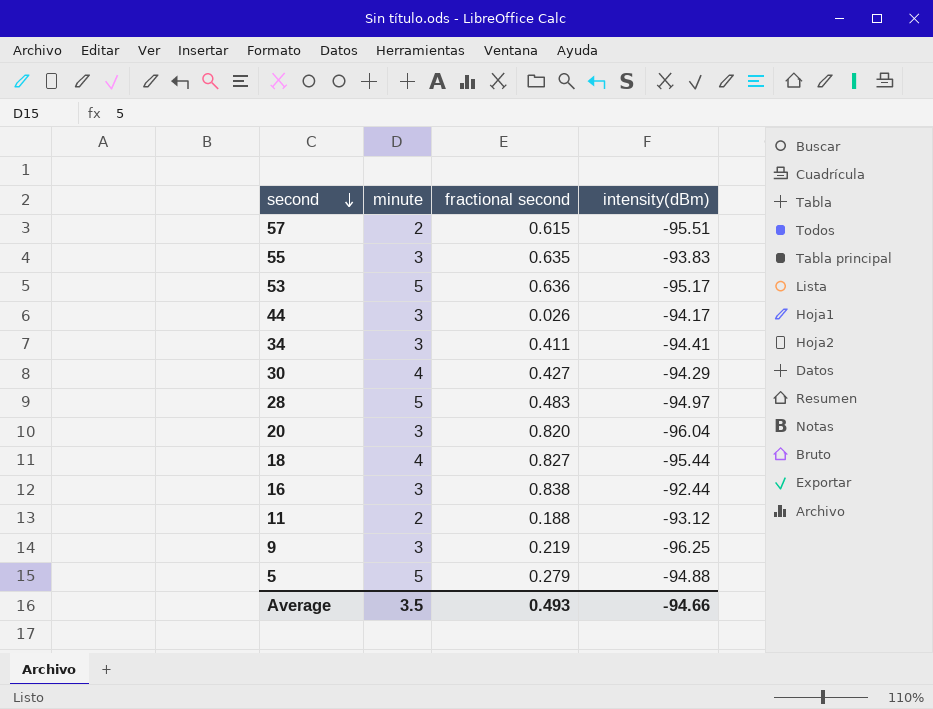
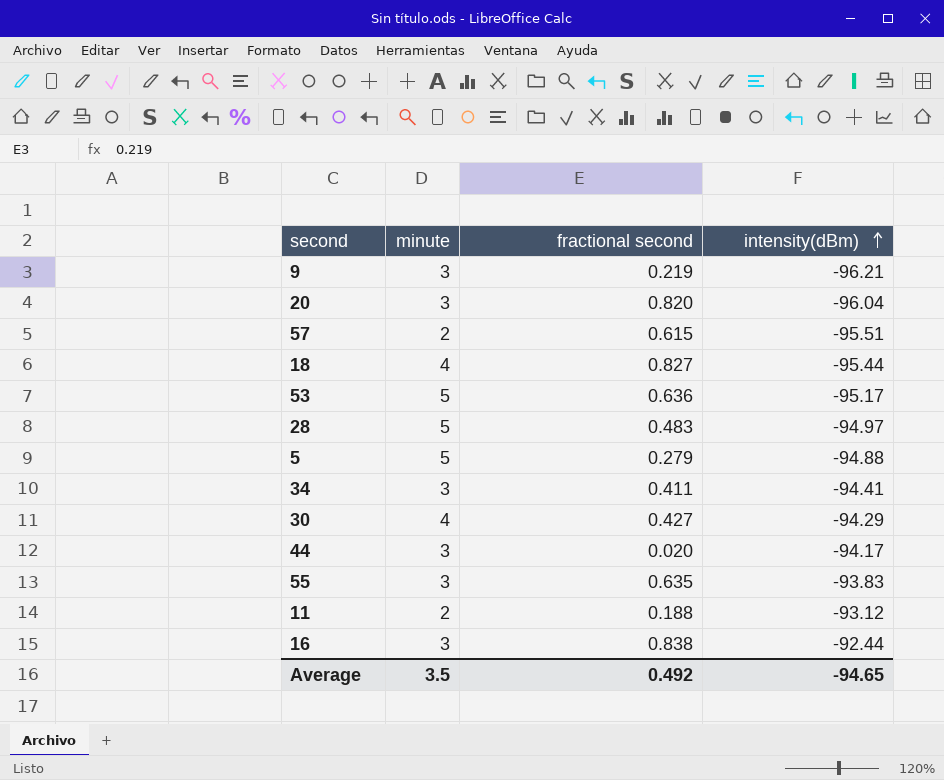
row order: second descending -> intensity(dBm) ascending
9 | intensity(dBm): -96.25 -> -96.21
44 | fractional second: 0.026 -> 0.020
Average | fractional second: 0.493 -> 0.492
Average | intensity(dBm): -94.66 -> -94.65

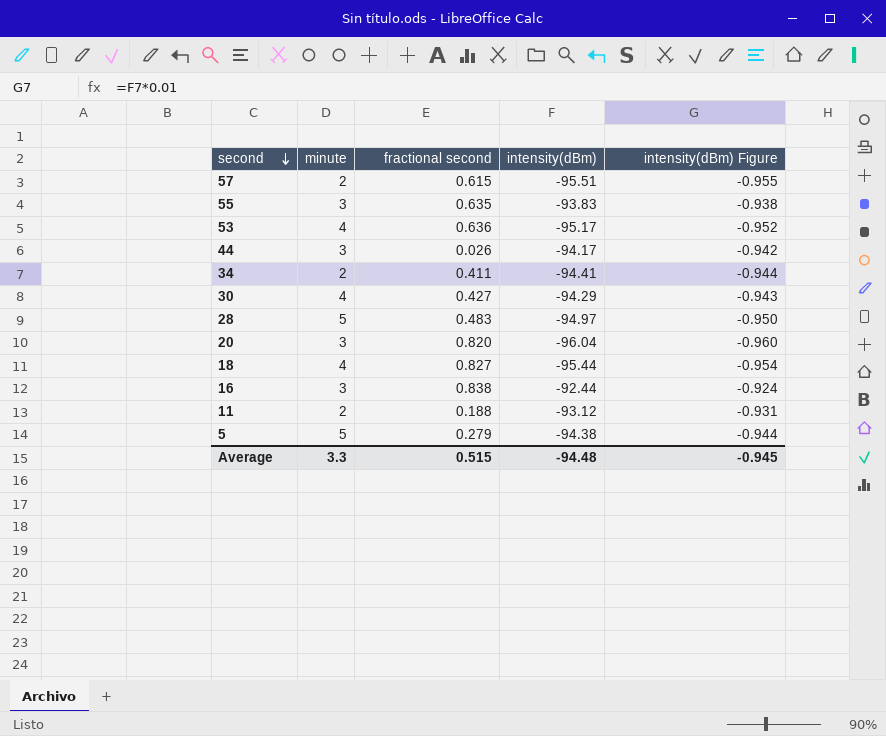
row order: intensity(dBm) ascending -> second descending
column intensity(dBm) Figure | formula: none -> [intensity(dBm)] * 0.01
row 9: 3 | 0.219 | -96.21 -> none
53 | minute: 5 -> 4
44 | fractional second: 0.020 -> 0.026
34 | minute: 3 -> 2
5 | intensity(dBm): -94.88 -> -94.38
Average | minute: 3.5 -> 3.3
Average | fractional second: 0.492 -> 0.515
Average | intensity(dBm): -94.65 -> -94.48

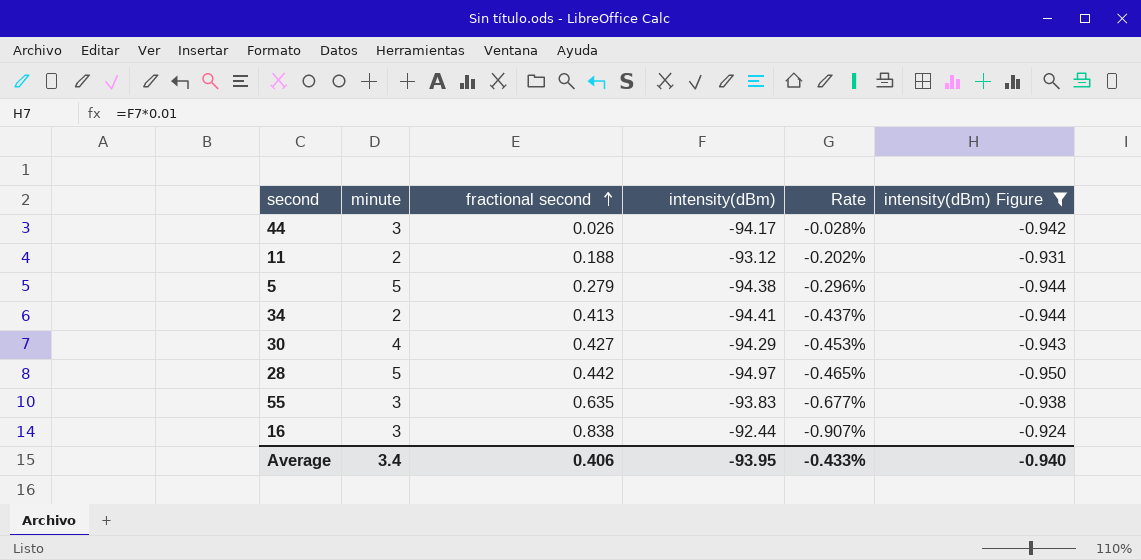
filter: none -> intensity(dBm) Figure >= -0.950
row order: second descending -> fractional second ascending
column Rate | formula: none -> [fractional second] / [intensity(dBm)]
34 | fractional second: 0.411 -> 0.413
28 | fractional second: 0.483 -> 0.442
Average | minute: 3.3 -> 3.4
Average | fractional second: 0.515 -> 0.406
Average | intensity(dBm): -94.48 -> -93.95
Average | intensity(dBm) Figure: -0.945 -> -0.940

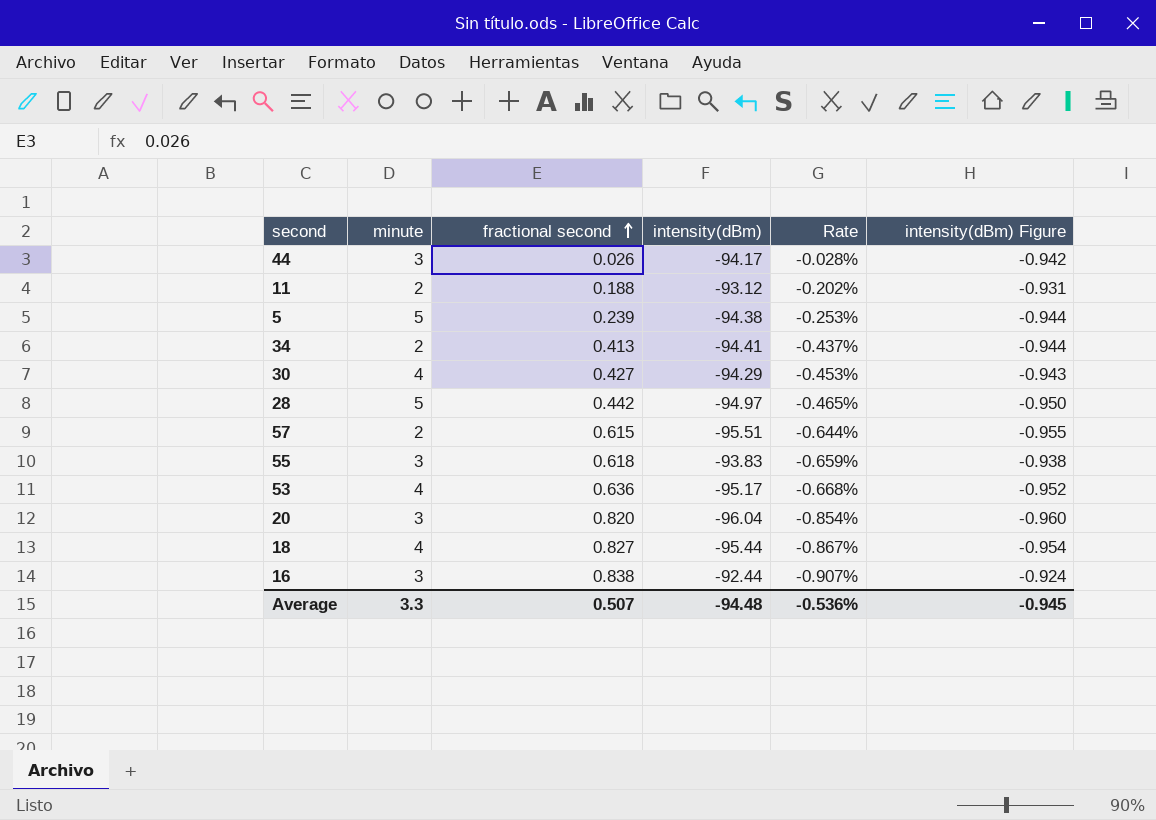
filter: intensity(dBm) Figure >= -0.950 -> none
5 | fractional second: 0.279 -> 0.239
5 | Rate: -0.296% -> -0.253%
55 | fractional second: 0.635 -> 0.618
55 | Rate: -0.677% -> -0.659%
Average | minute: 3.4 -> 3.3
Average | fractional second: 0.406 -> 0.507
Average | intensity(dBm): -93.95 -> -94.48
Average | Rate: -0.433% -> -0.536%
Average | intensity(dBm) Figure: -0.940 -> -0.945

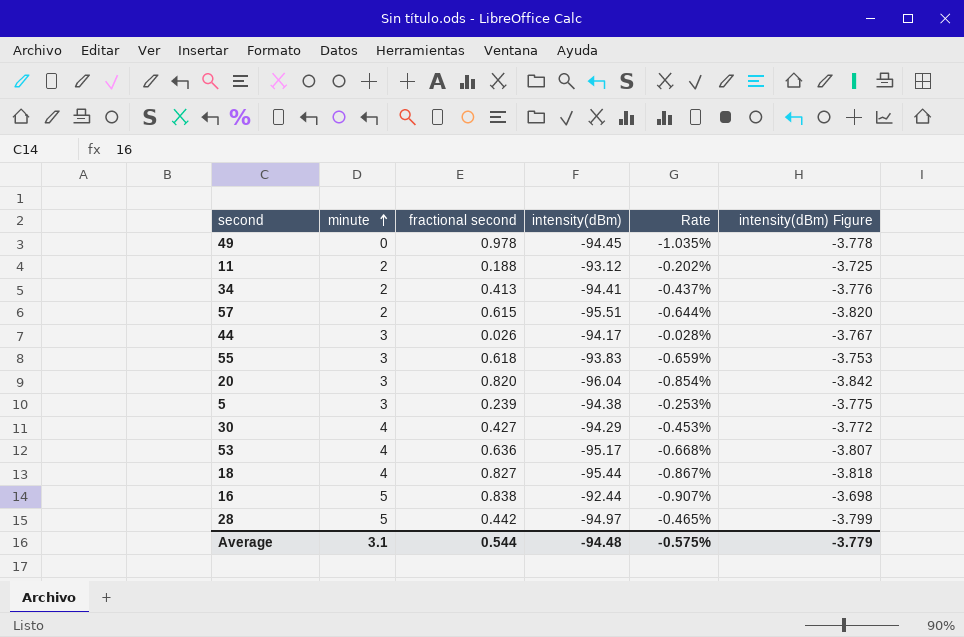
row order: fractional second ascending -> minute ascending
column intensity(dBm) Figure | formula: [intensity(dBm)] * 0.01 -> [intensity(dBm)] * 0.04
row 49: none -> 0 | 0.978 | -94.45 | -1.035% | -3.778
5 | minute: 5 -> 3
16 | minute: 3 -> 5
Average | minute: 3.3 -> 3.1
Average | fractional second: 0.507 -> 0.544
Average | Rate: -0.536% -> -0.575%
Average | intensity(dBm) Figure: -0.945 -> -3.779

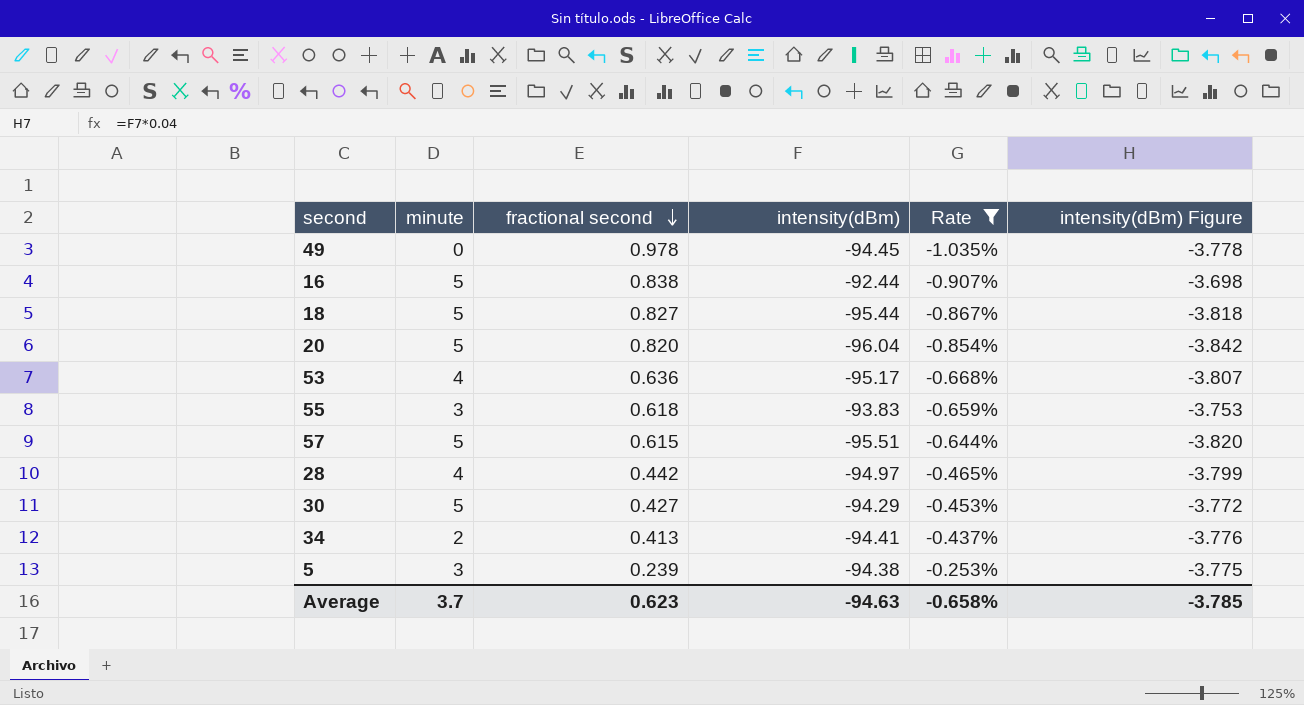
filter: none -> Rate <= -0.253%
row order: minute ascending -> fractional second descending
18 | minute: 4 -> 5
20 | minute: 3 -> 5
57 | minute: 2 -> 5
28 | minute: 5 -> 4
30 | minute: 4 -> 5
Average | minute: 3.1 -> 3.7
Average | fractional second: 0.544 -> 0.623
Average | intensity(dBm): -94.48 -> -94.63
Average | Rate: -0.575% -> -0.658%
Average | intensity(dBm) Figure: -3.779 -> -3.785

